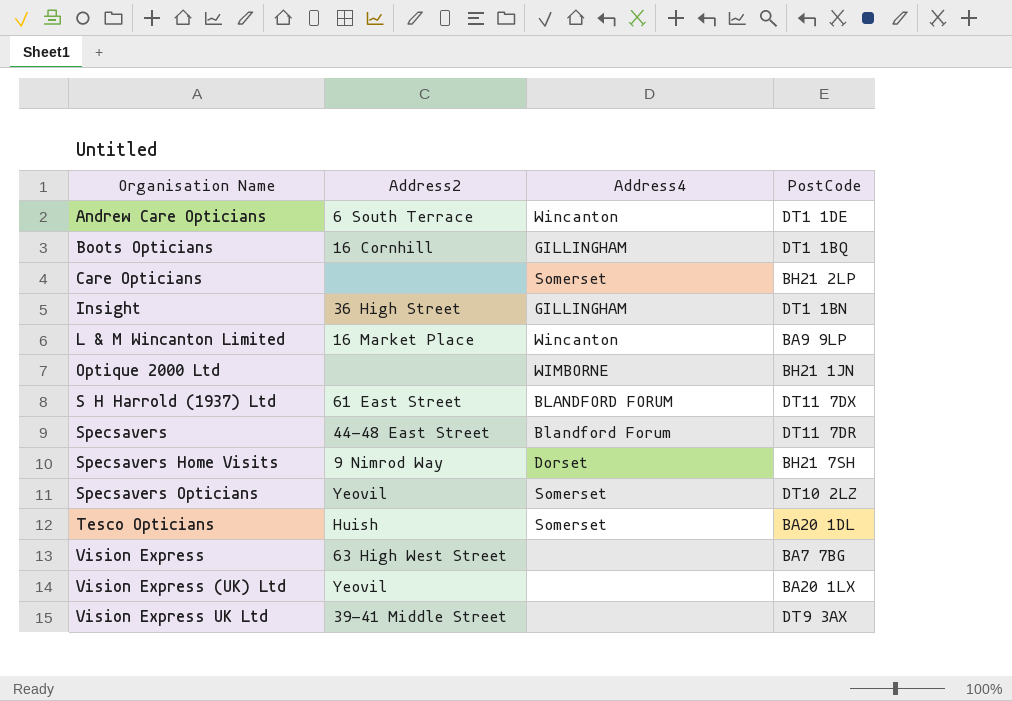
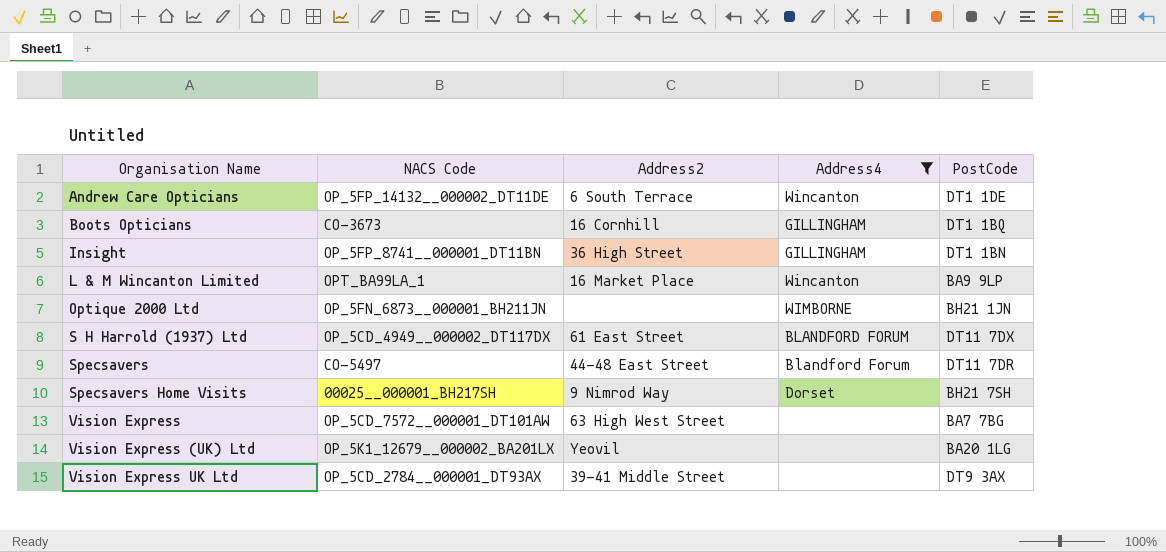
filter: none -> Address4 != Somerset
column NACS Code | position: none -> 2
Vision Express (UK) Ltd | PostCode: BA20 1LX -> BA20 1LG

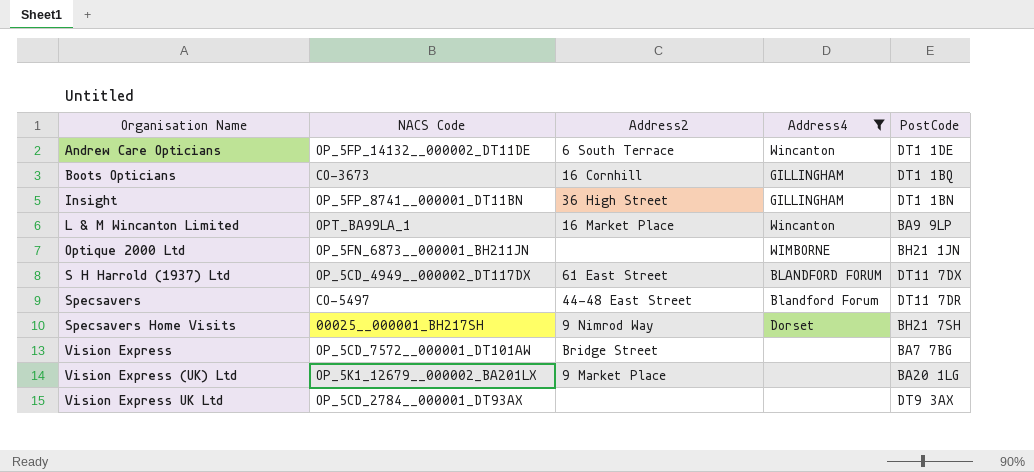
Vision Express | Address2: 63 High West Street -> Bridge Street
Vision Express (UK) Ltd | Address2: Yeovil -> 9 Market Place
Vision Express UK Ltd | Address2: 39-41 Middle Street -> none

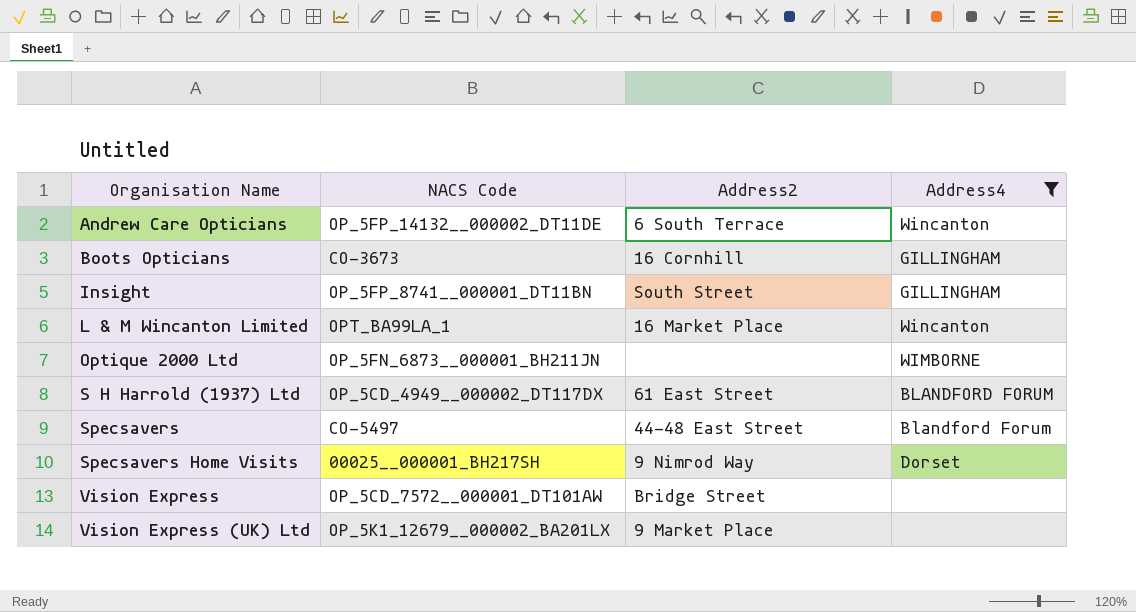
column PostCode | position: 5 -> none
row Vision Express UK Ltd: OP_5CD_2784__000001_DT93AX | none | none | DT9 3AX -> none
Insight | Address2: 36 High Street -> South Street

